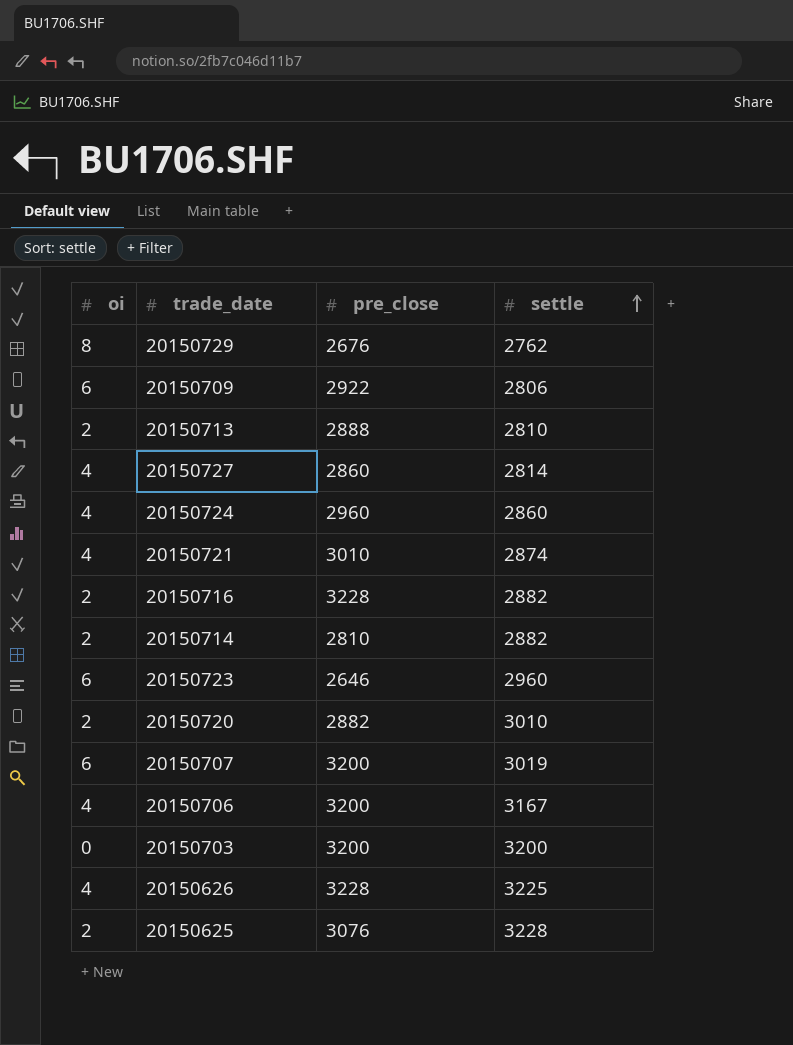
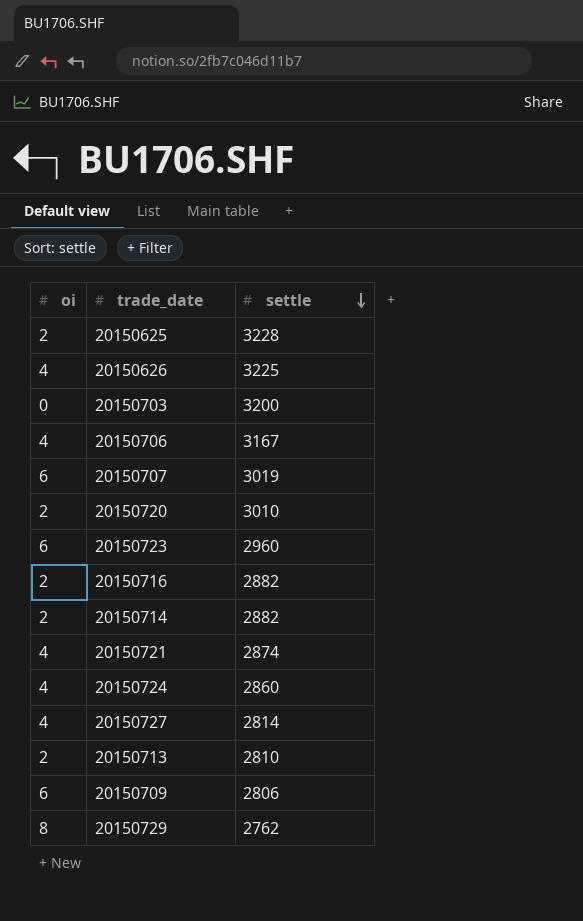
row order: settle ascending -> settle descending
column pre_close | position: 3 -> none

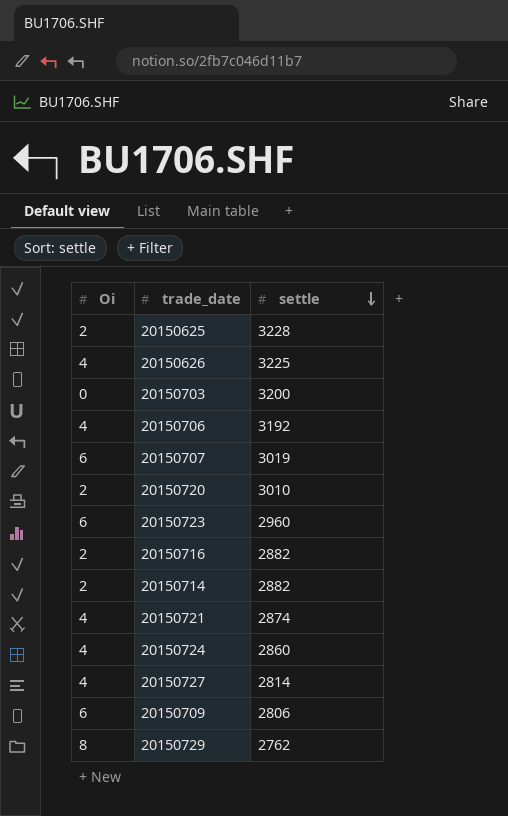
column name: oi -> Oi
row 20150713: 2 | 2810 -> none
20150706 | settle: 3167 -> 3192

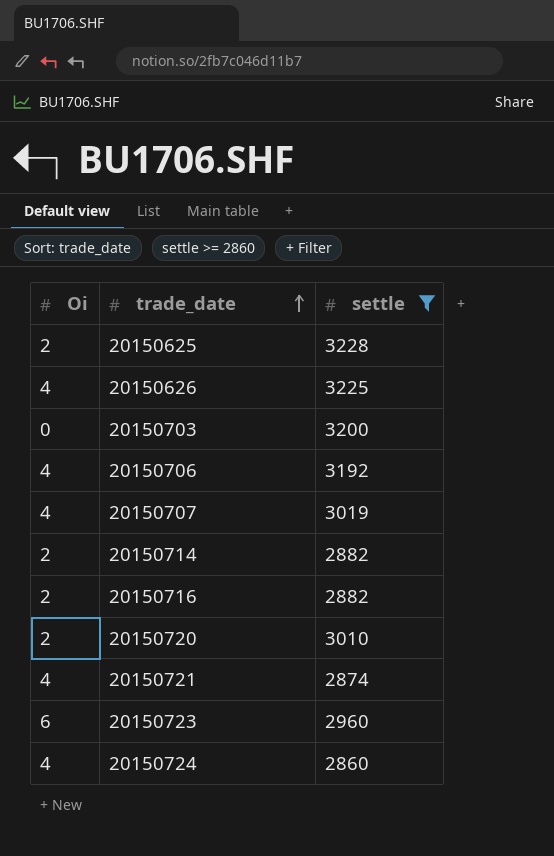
filter: none -> settle >= 2860
row order: settle descending -> trade_date ascending
20150707 | Oi: 6 -> 4

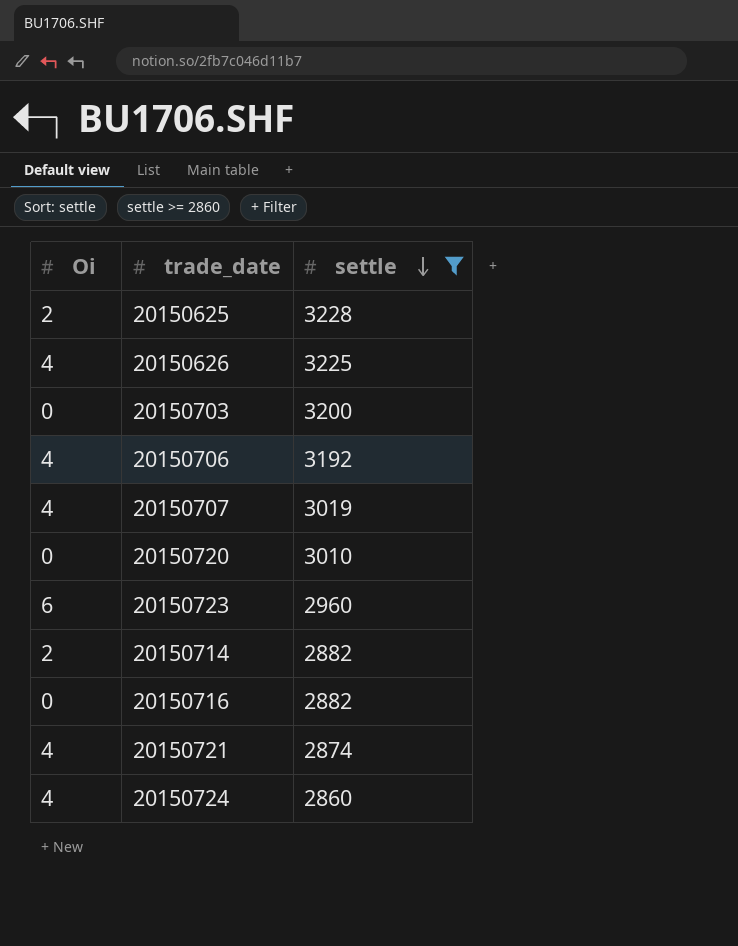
row order: trade_date ascending -> settle descending
20150720 | Oi: 2 -> 0
20150716 | Oi: 2 -> 0

